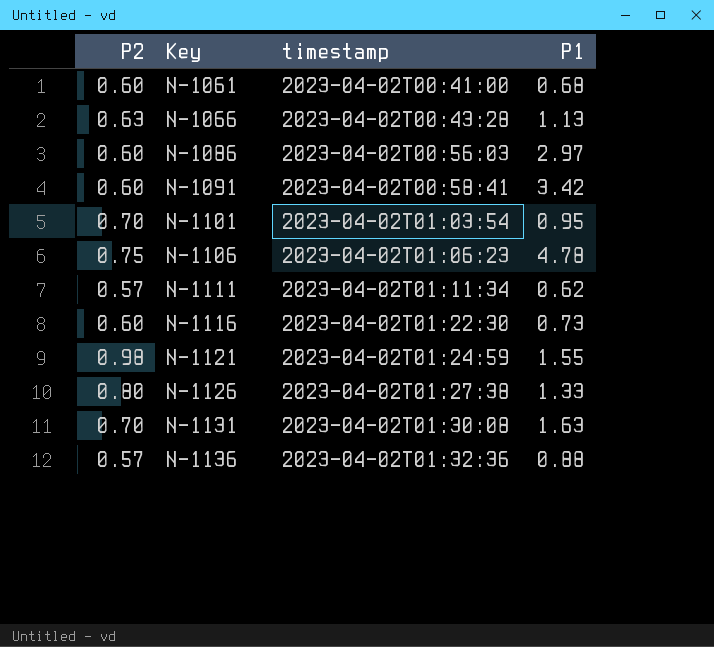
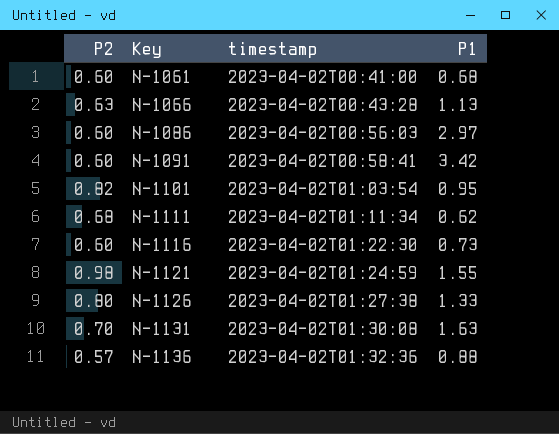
row N-1106: 0.75 | 2023-04-02T01:06:23 | 4.78 -> none
N-1101 | P2: 0.70 -> 0.82
N-1111 | P2: 0.57 -> 0.68

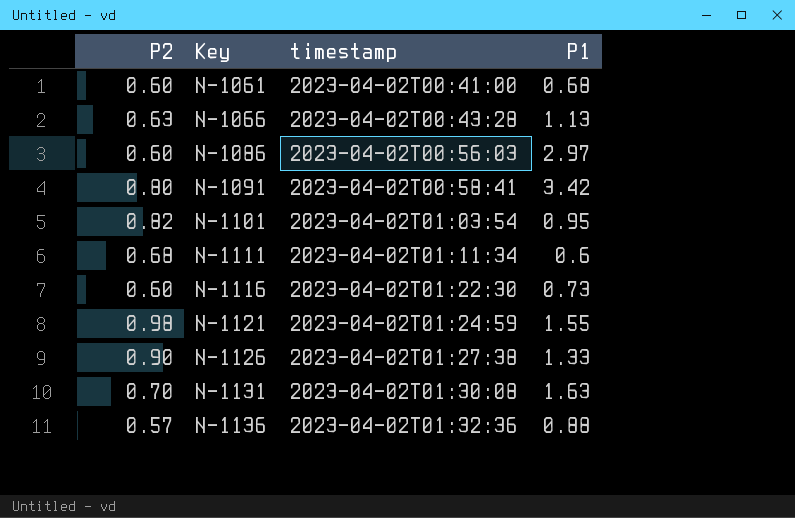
N-1091 | P2: 0.60 -> 0.80
N-1111 | P1: 0.62 -> 0.6
N-1126 | P2: 0.80 -> 0.90

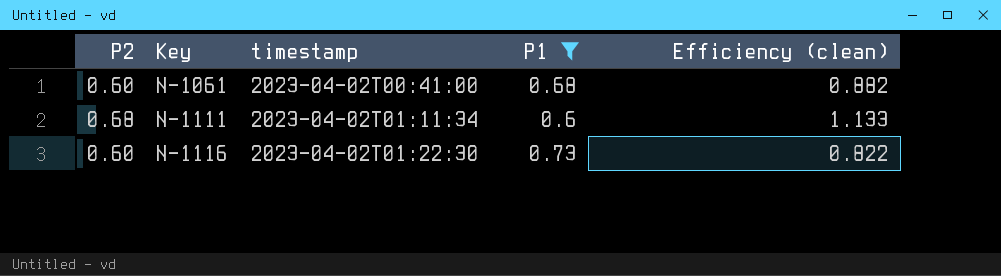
filter: none -> P1 <= 0.73
column Efficiency (clean) | formula: none -> [P2] / [P1]

